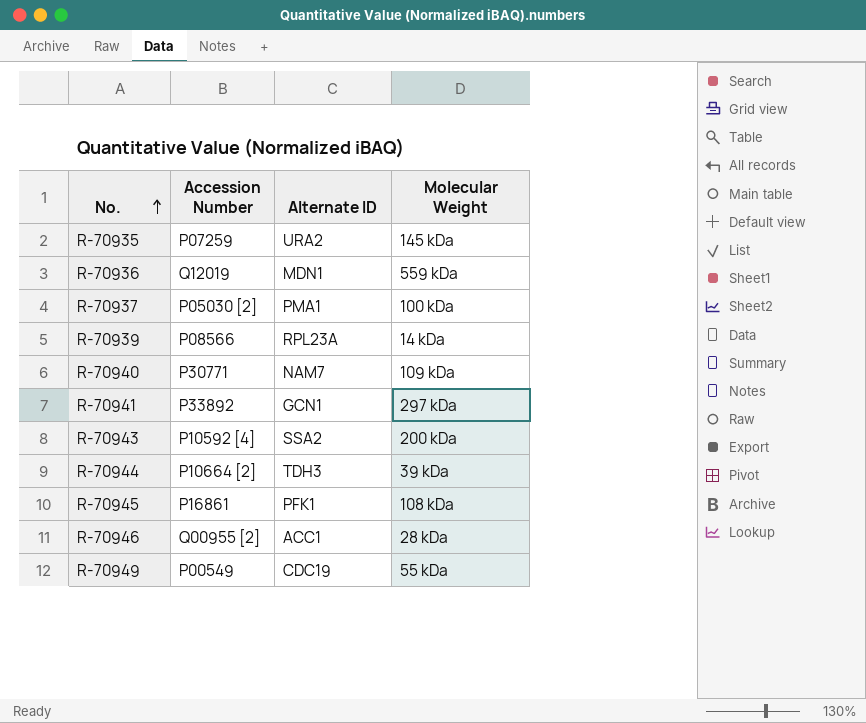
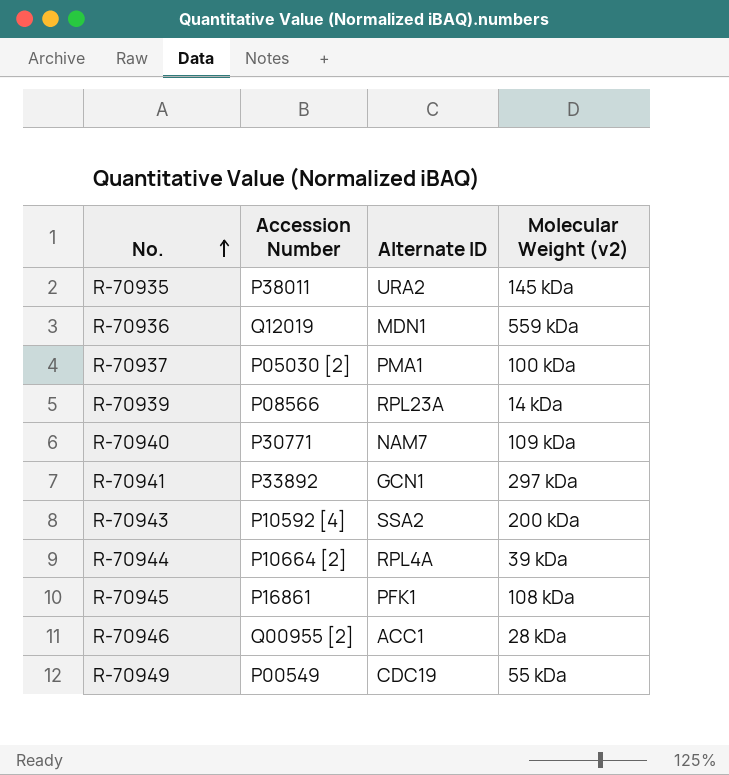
column name: Molecular Weight -> Molecular Weight (v2)
R-70935 | Accession Number: P07259 -> P38011
R-70944 | Alternate ID: TDH3 -> RPL4A

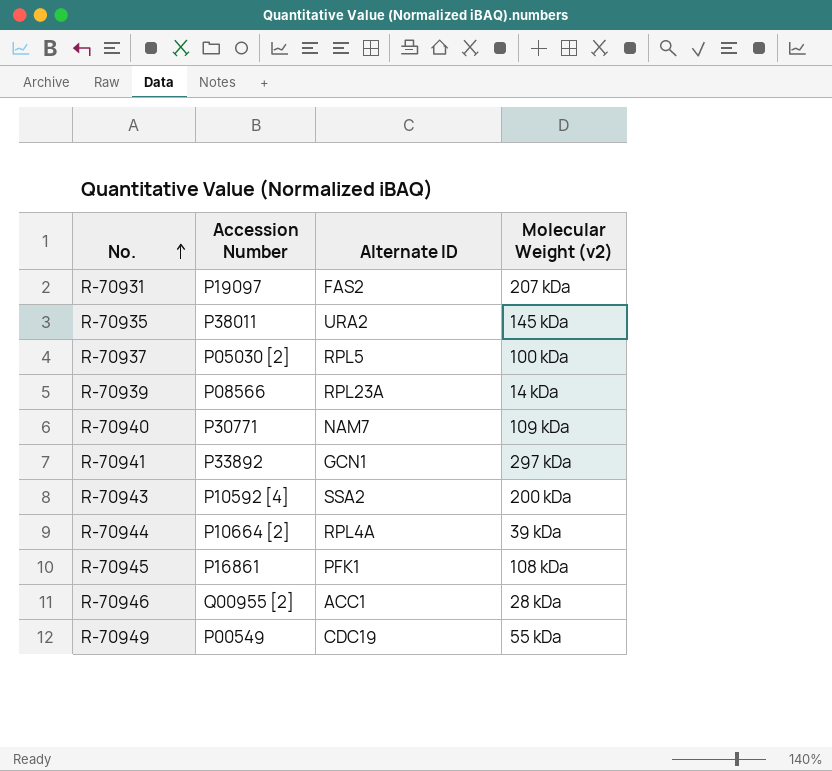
row R-70936: Q12019 | MDN1 | 559 kDa -> none
row R-70931: none -> P19097 | FAS2 | 207 kDa
R-70937 | Alternate ID: PMA1 -> RPL5

